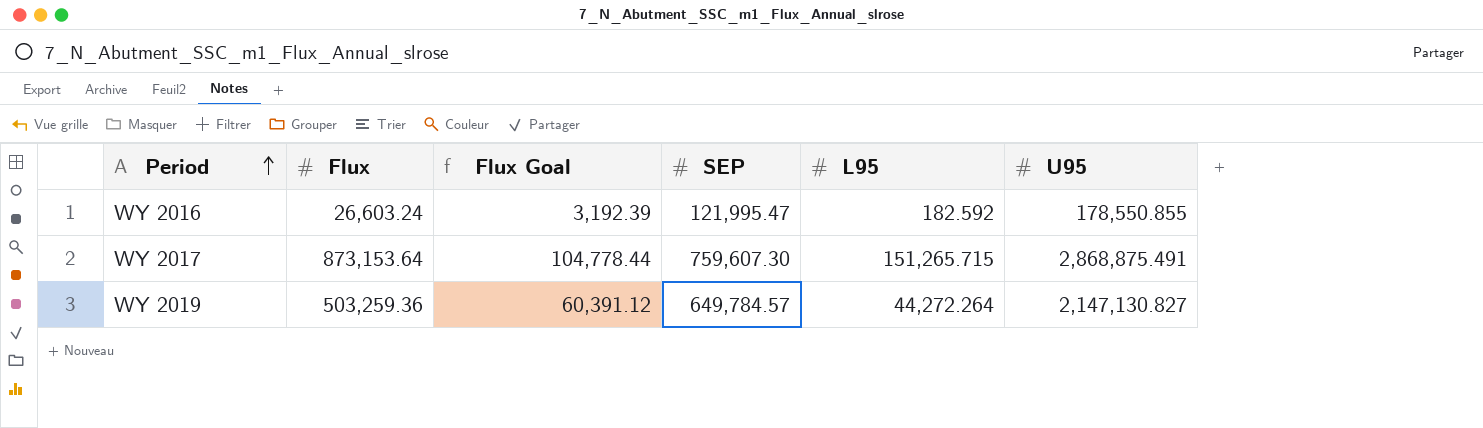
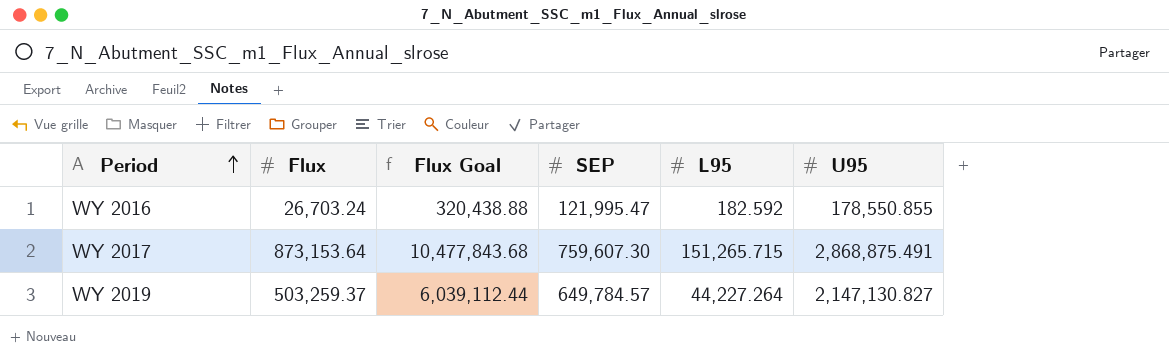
column Flux Goal | formula: [Flux] * 0.12 -> [Flux] * 12
WY 2016 | Flux: 26,603.24 -> 26,703.24
WY 2019 | Flux: 503,259.36 -> 503,259.37
WY 2019 | L95: 44,272.264 -> 44,227.264

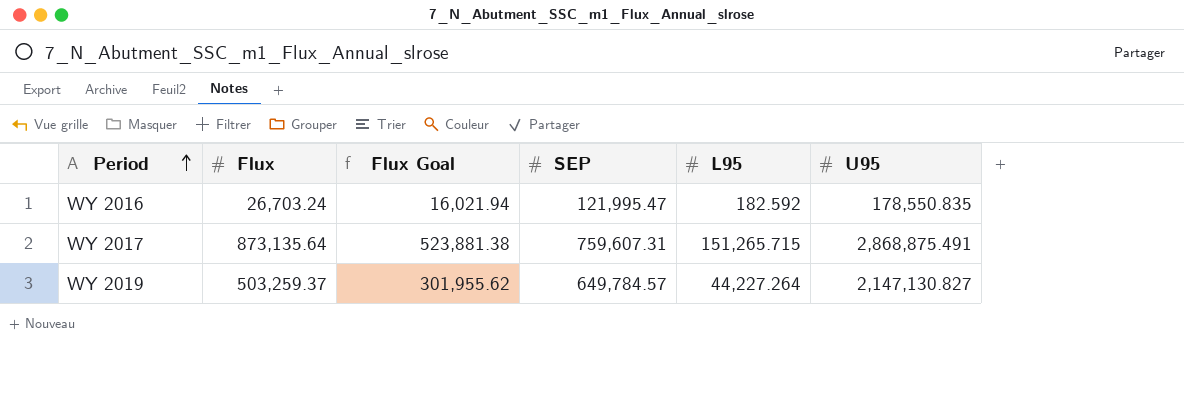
column Flux Goal | formula: [Flux] * 12 -> [Flux] * 0.6
WY 2016 | U95: 178,550.855 -> 178,550.835
WY 2017 | Flux: 873,153.64 -> 873,135.64
WY 2017 | SEP: 759,607.30 -> 759,607.31

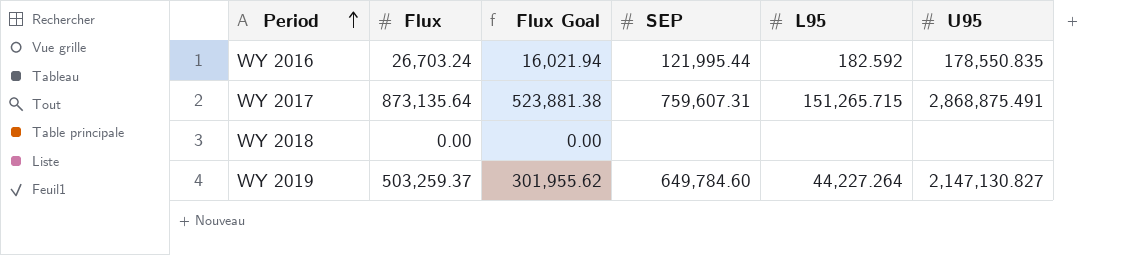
WY 2016 | SEP: 121,995.47 -> 121,995.44
row WY 2018: none -> 0.00 | 0.00 | none | none | none
WY 2019 | SEP: 649,784.57 -> 649,784.60

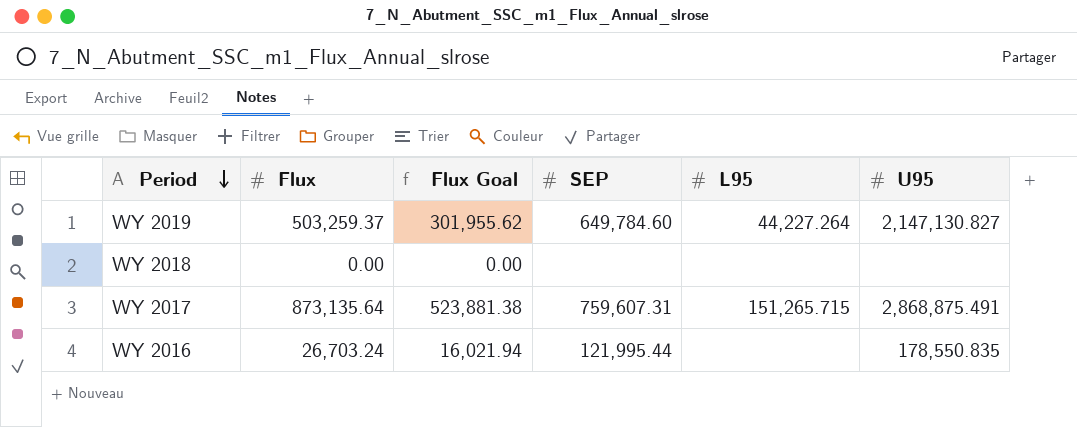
row order: Period ascending -> Period descending
WY 2016 | L95: 182.592 -> none

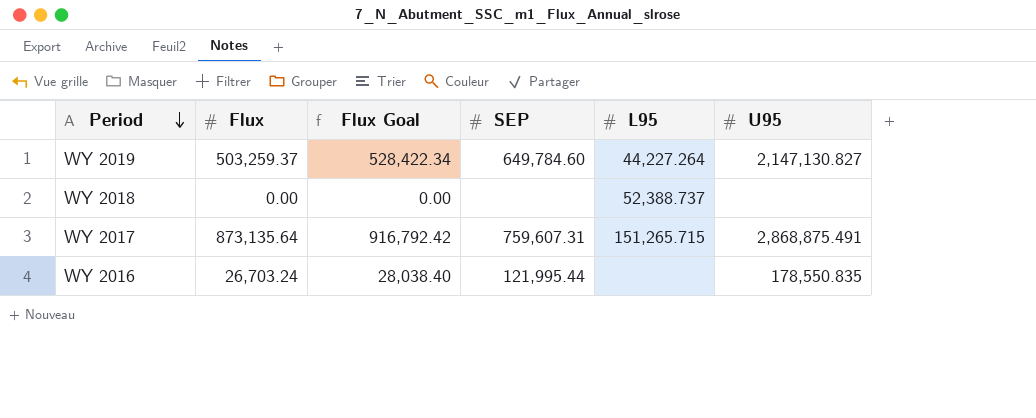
column Flux Goal | formula: [Flux] * 0.6 -> [Flux] * 1.05
WY 2018 | L95: none -> 52,388.737

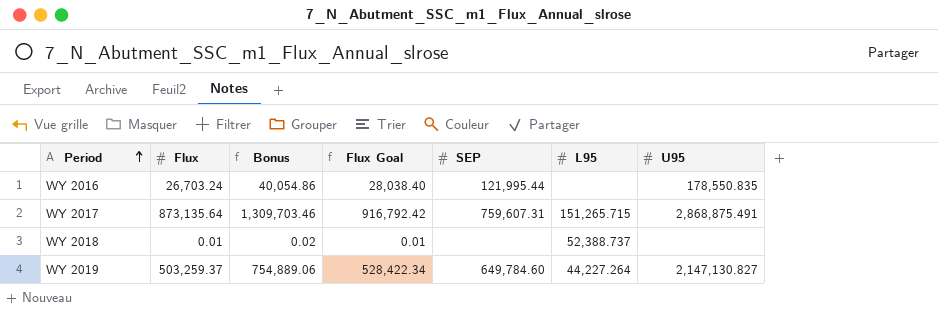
row order: Period descending -> Period ascending
column Bonus | formula: none -> [Flux] * 1.5
WY 2018 | Flux: 0.00 -> 0.01
WY 2018 | Flux Goal: 0.00 -> 0.01

